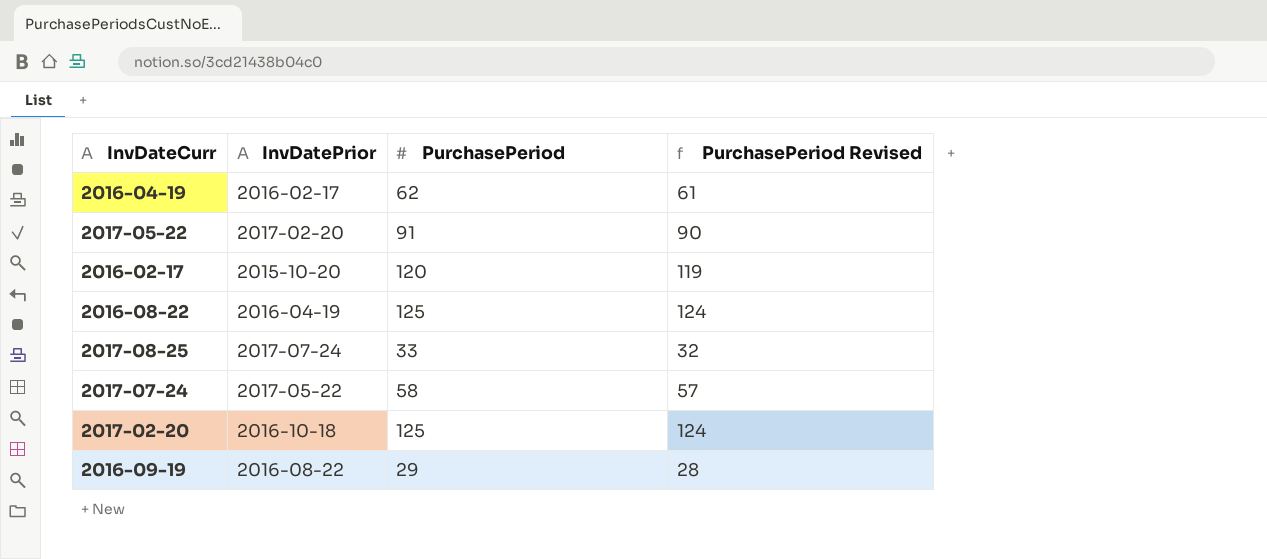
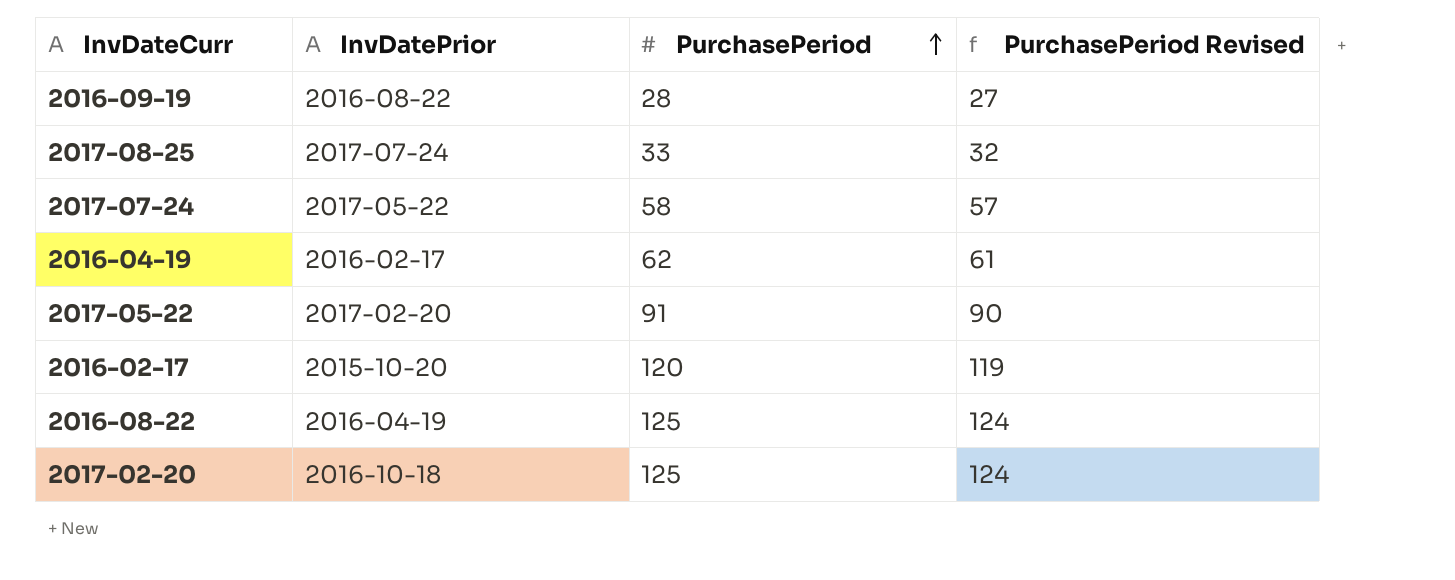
row order: none -> PurchasePeriod ascending
2016-09-19 | PurchasePeriod: 29 -> 28
2016-09-19 | PurchasePeriod Revised: 28 -> 27

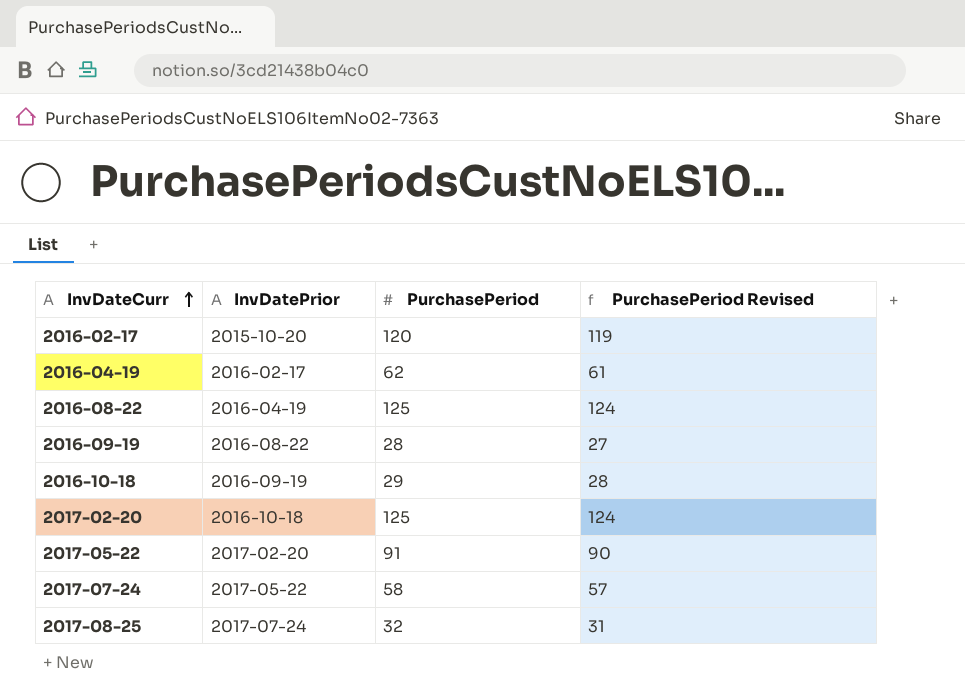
row order: PurchasePeriod ascending -> InvDateCurr ascending
row 2016-10-18: none -> 2016-09-19 | 29 | 28
2017-08-25 | PurchasePeriod: 33 -> 32
2017-08-25 | PurchasePeriod Revised: 32 -> 31

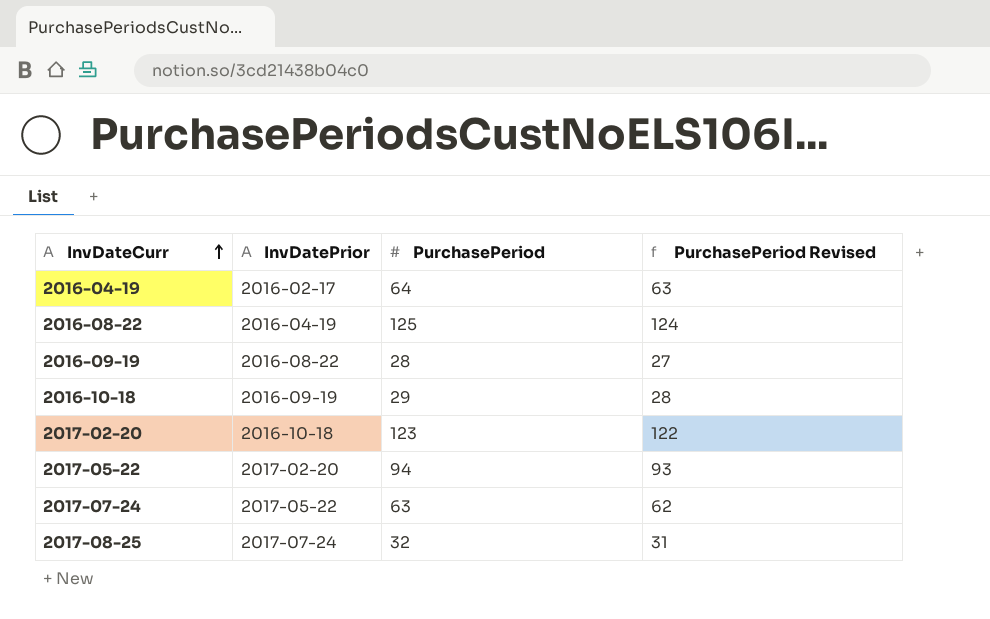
row 2016-02-17: 2015-10-20 | 120 | 119 -> none
2016-04-19 | PurchasePeriod: 62 -> 64
2016-04-19 | PurchasePeriod Revised: 61 -> 63
2017-02-20 | PurchasePeriod: 125 -> 123
2017-02-20 | PurchasePeriod Revised: 124 -> 122
2017-05-22 | PurchasePeriod: 91 -> 94
2017-05-22 | PurchasePeriod Revised: 90 -> 93
2017-07-24 | PurchasePeriod: 58 -> 63
2017-07-24 | PurchasePeriod Revised: 57 -> 62

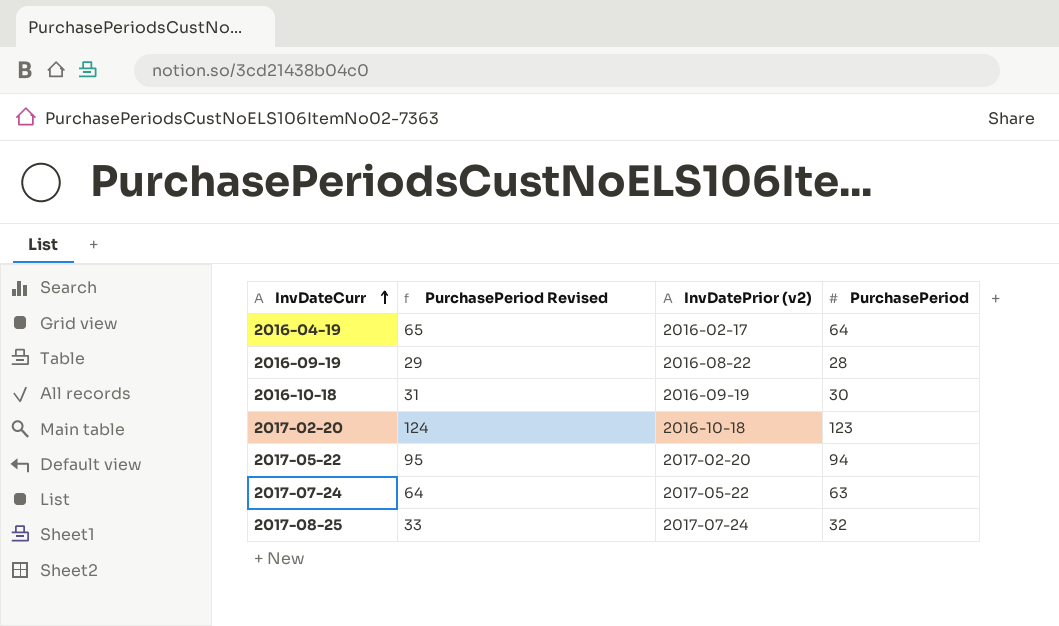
column PurchasePeriod Revised | formula: [PurchasePeriod] - 1 -> [PurchasePeriod] + 1
column PurchasePeriod Revised | position: 4 -> 2
column name: InvDatePrior -> InvDatePrior (v2)
row 2016-08-22: 2016-04-19 | 125 | 124 -> none
2016-10-18 | PurchasePeriod: 29 -> 30

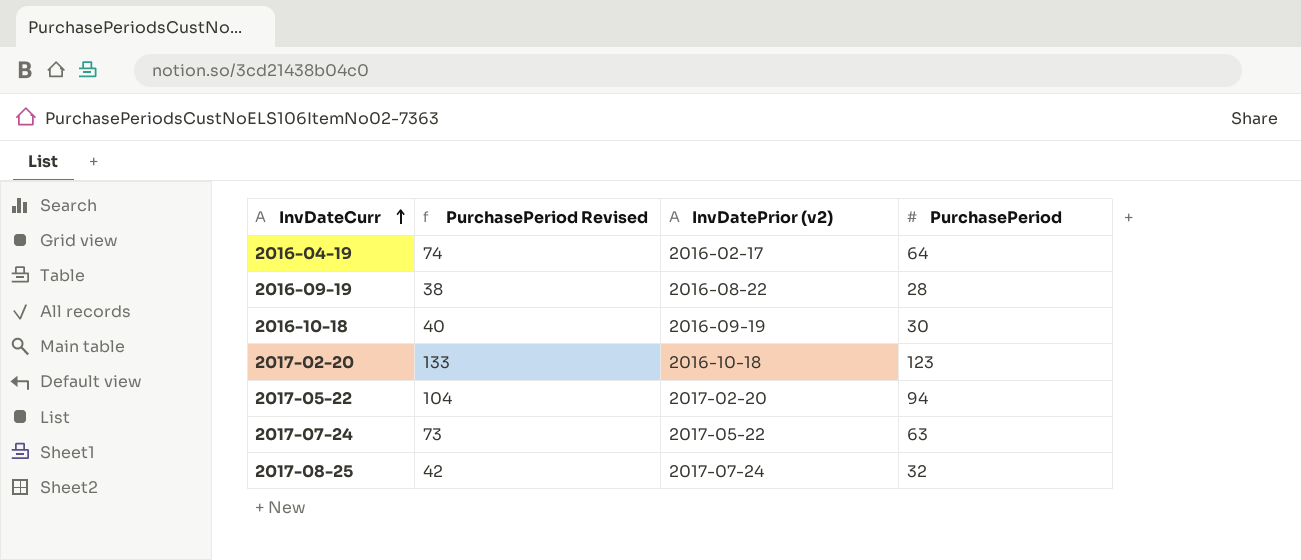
column PurchasePeriod Revised | formula: [PurchasePeriod] + 1 -> [PurchasePeriod] + 10

